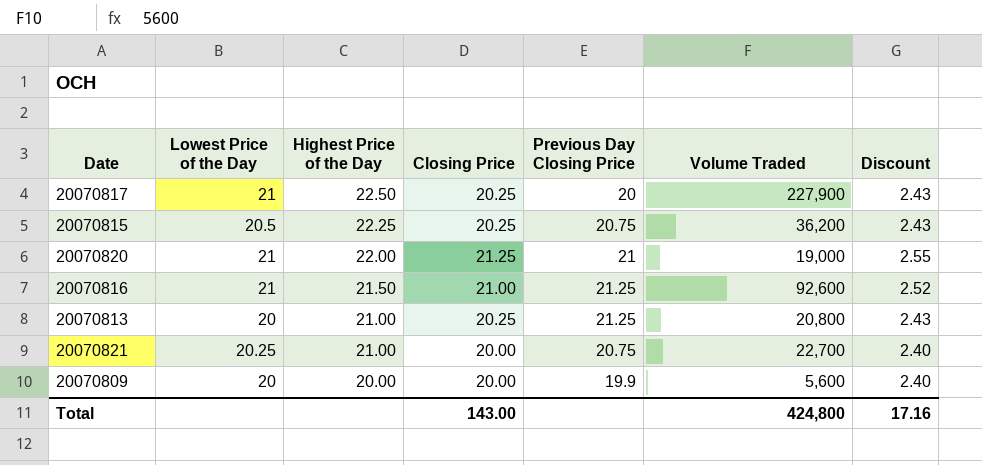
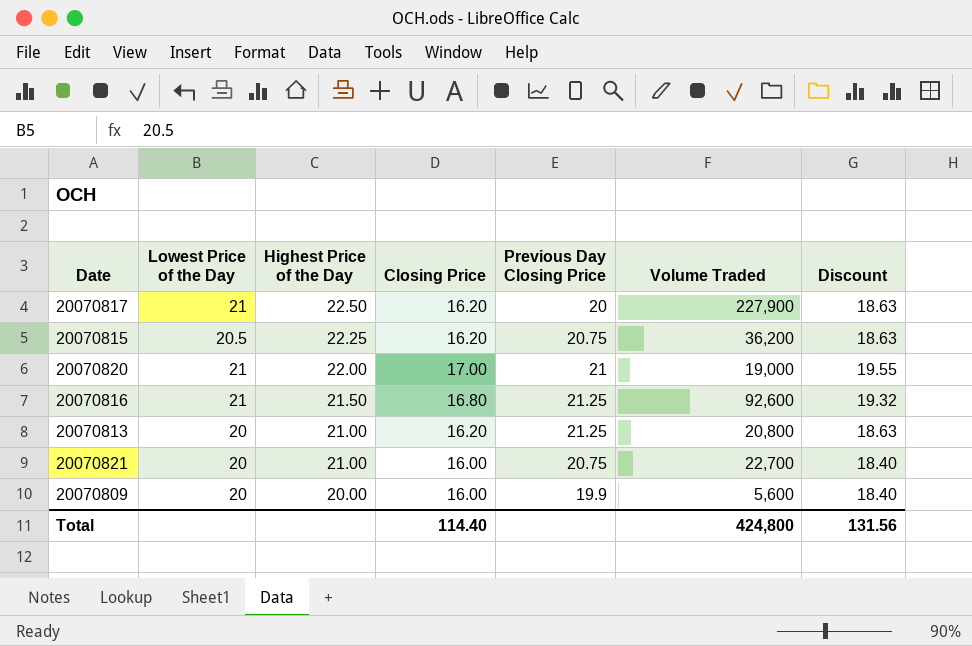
column Discount | formula: [Closing Price] * 0.12 -> [Closing Price] * 1.15
20070817 | Closing Price: 20.25 -> 16.20
20070815 | Closing Price: 20.25 -> 16.20
20070820 | Closing Price: 21.25 -> 17.00
20070816 | Closing Price: 21.00 -> 16.80
20070813 | Closing Price: 20.25 -> 16.20
20070821 | Lowest Price of the Day: 20.25 -> 20
20070821 | Closing Price: 20.00 -> 16.00
20070809 | Closing Price: 20.00 -> 16.00
Total | Closing Price: 143.00 -> 114.40
Total | Discount: 17.16 -> 131.56

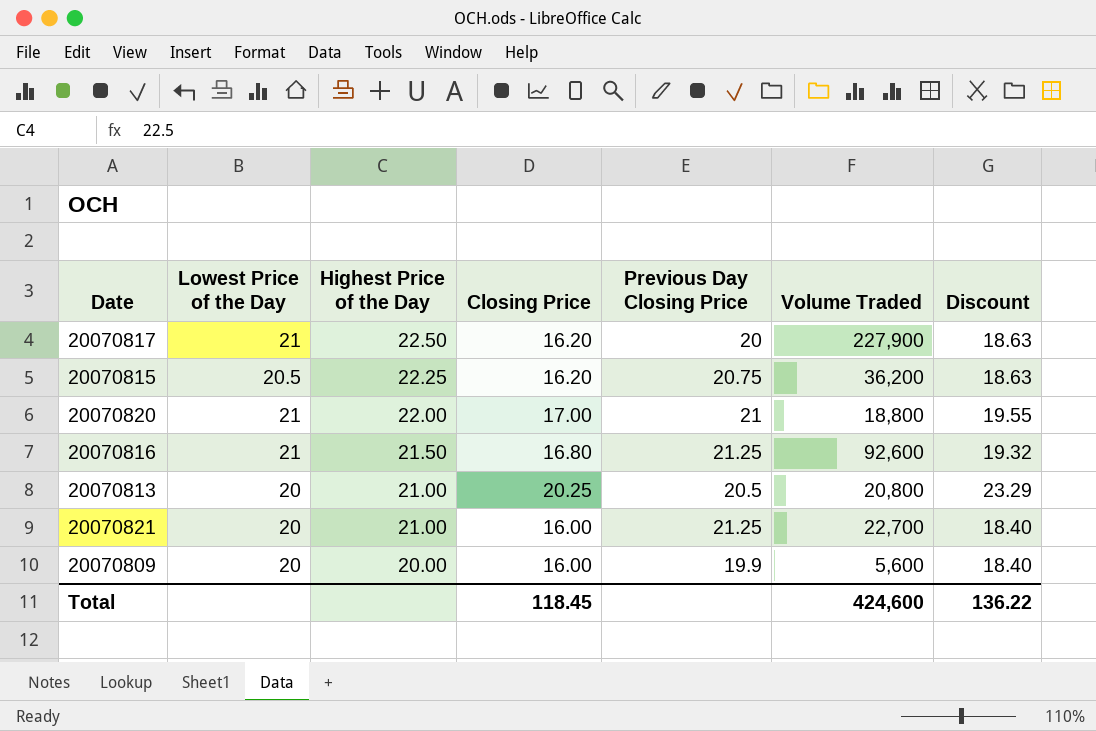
20070820 | Volume Traded: 19,000 -> 18,800
20070813 | Closing Price: 16.20 -> 20.25
20070813 | Previous Day Closing Price: 21.25 -> 20.5
20070813 | Discount: 18.63 -> 23.29
20070821 | Previous Day Closing Price: 20.75 -> 21.25
Total | Closing Price: 114.40 -> 118.45
Total | Volume Traded: 424,800 -> 424,600
Total | Discount: 131.56 -> 136.22

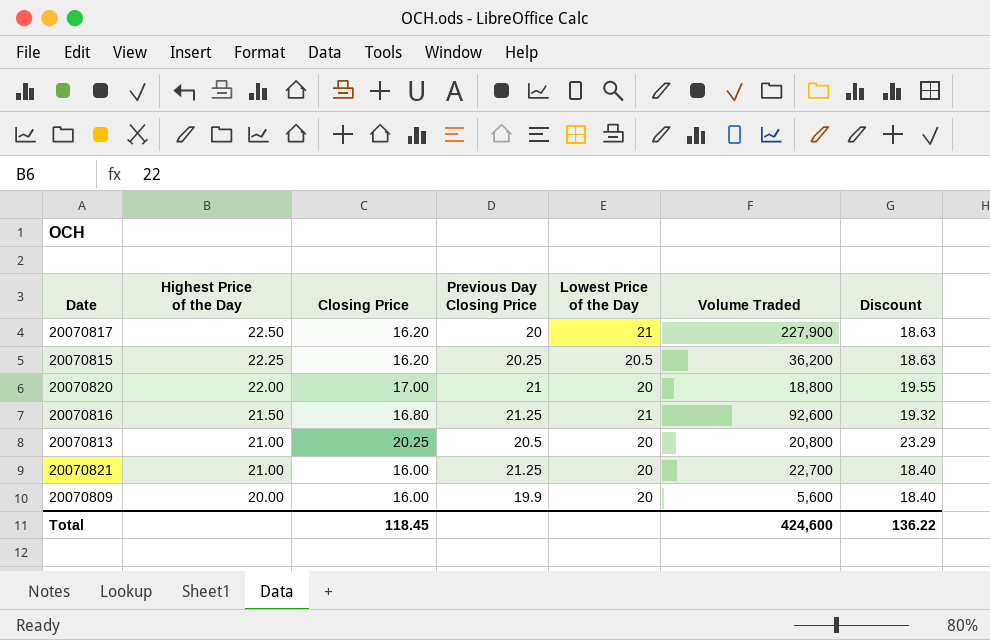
column Lowest Price of the Day | position: 2 -> 5
20070815 | Previous Day Closing Price: 20.75 -> 20.25
20070820 | Lowest Price of the Day: 21 -> 20

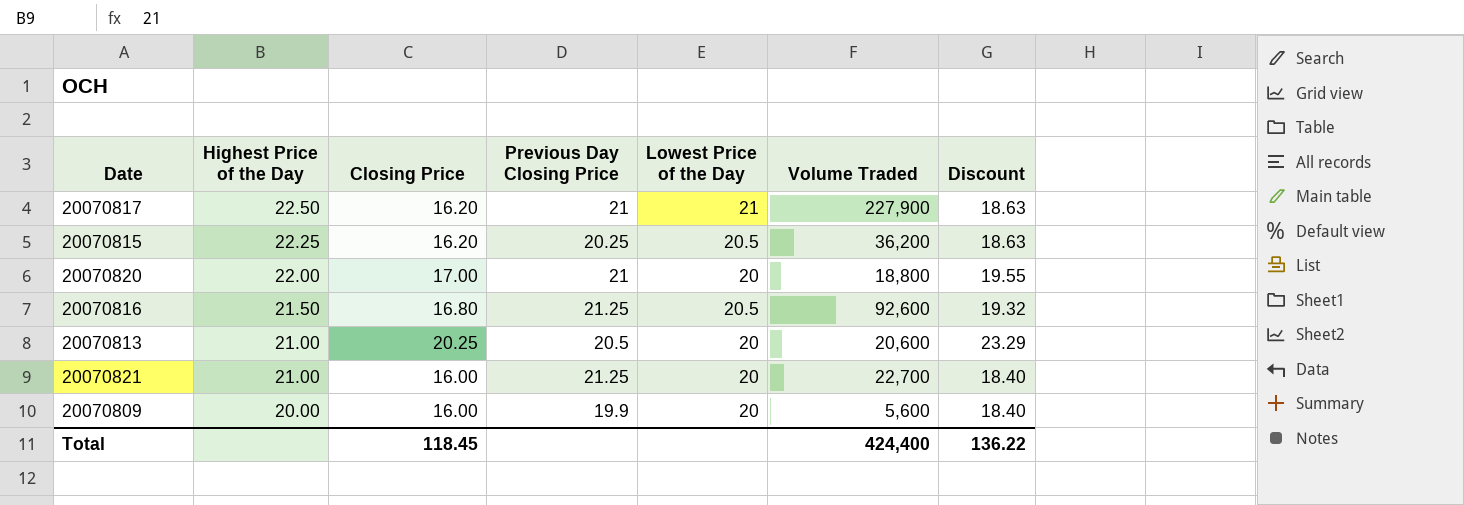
20070817 | Previous Day Closing Price: 20 -> 21
20070816 | Lowest Price of the Day: 21 -> 20.5
20070813 | Volume Traded: 20,800 -> 20,600
Total | Volume Traded: 424,600 -> 424,400

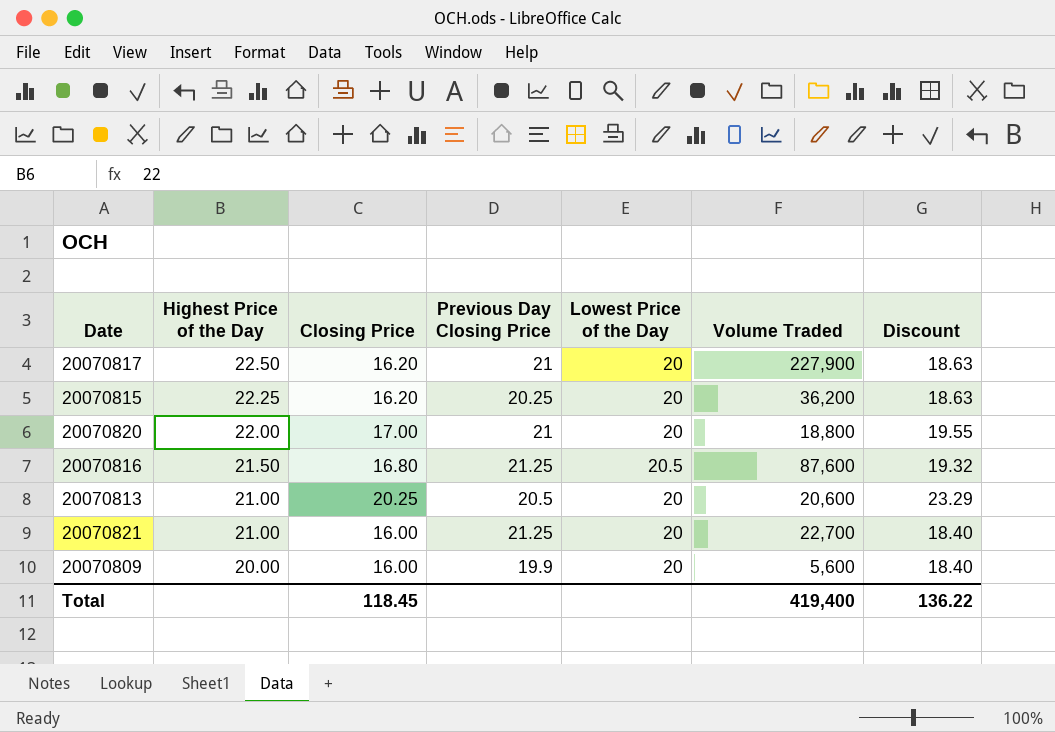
20070817 | Lowest Price of the Day: 21 -> 20
20070815 | Lowest Price of the Day: 20.5 -> 20
20070816 | Volume Traded: 92,600 -> 87,600
Total | Volume Traded: 424,400 -> 419,400

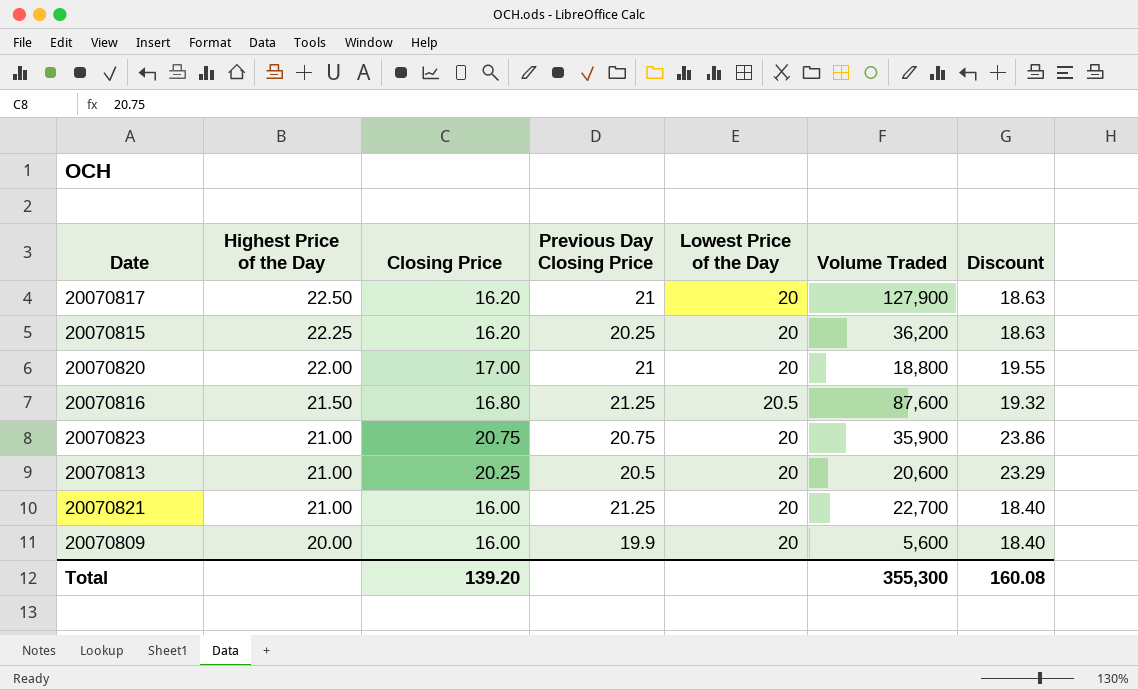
20070817 | Volume Traded: 227,900 -> 127,900
row 20070823: none -> 21.00 | 20.75 | 20.75 | 20 | 35,900 | 23.86
Total | Closing Price: 118.45 -> 139.20
Total | Volume Traded: 419,400 -> 355,300
Total | Discount: 136.22 -> 160.08

